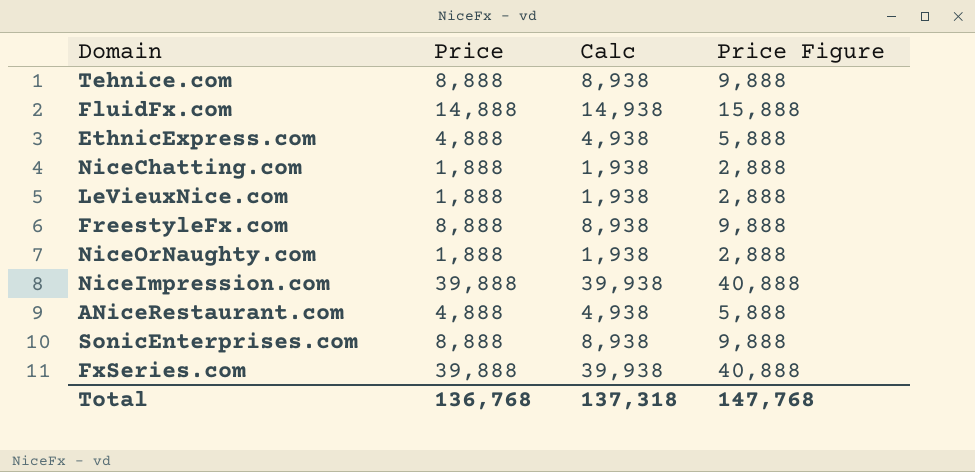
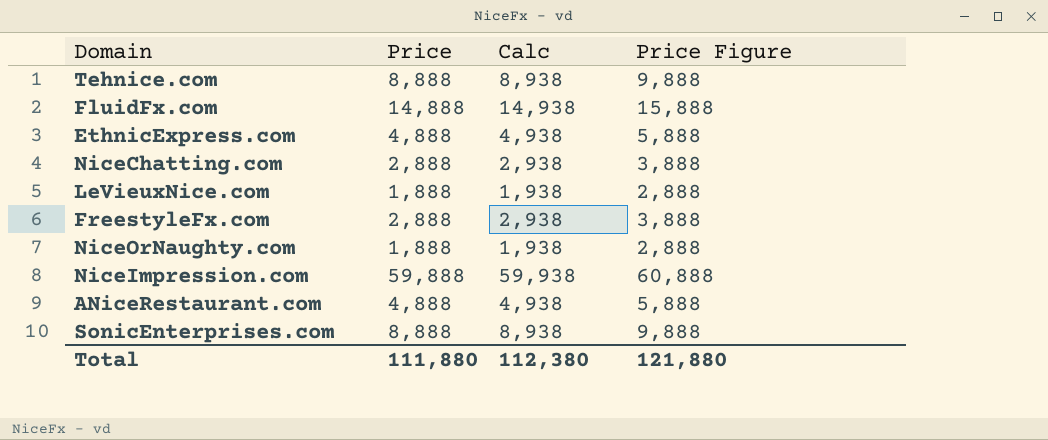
row FxSeries.com: 39,888 | 39,938 | 40,888 -> none
NiceChatting.com | Price: 1,888 -> 2,888
NiceChatting.com | Calc: 1,938 -> 2,938
NiceChatting.com | Price Figure: 2,888 -> 3,888
FreestyleFx.com | Price: 8,888 -> 2,888
FreestyleFx.com | Calc: 8,938 -> 2,938
FreestyleFx.com | Price Figure: 9,888 -> 3,888
NiceImpression.com | Price: 39,888 -> 59,888
NiceImpression.com | Calc: 39,938 -> 59,938
NiceImpression.com | Price Figure: 40,888 -> 60,888
Total | Price: 136,768 -> 111,880
Total | Calc: 137,318 -> 112,380
Total | Price Figure: 147,768 -> 121,880

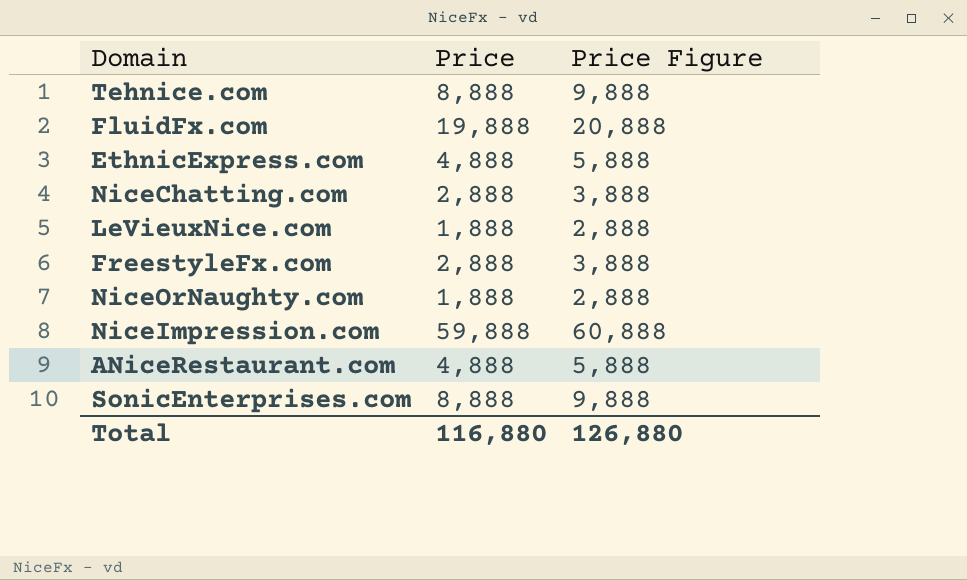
column Calc | formula: [Price] + 50 -> none
FluidFx.com | Price: 14,888 -> 19,888
FluidFx.com | Price Figure: 15,888 -> 20,888
Total | Price: 111,880 -> 116,880
Total | Price Figure: 121,880 -> 126,880

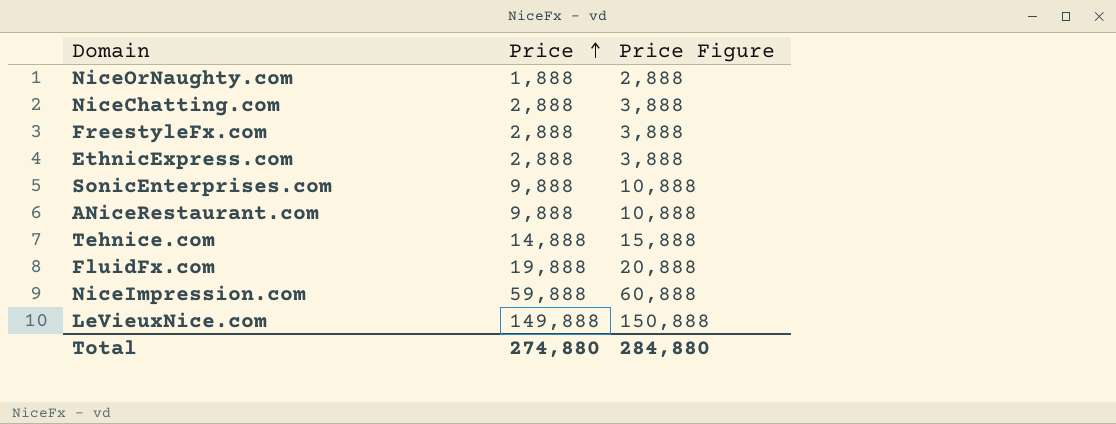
row order: none -> Price ascending
EthnicExpress.com | Price: 4,888 -> 2,888
EthnicExpress.com | Price Figure: 5,888 -> 3,888
SonicEnterprises.com | Price: 8,888 -> 9,888
SonicEnterprises.com | Price Figure: 9,888 -> 10,888
ANiceRestaurant.com | Price: 4,888 -> 9,888
ANiceRestaurant.com | Price Figure: 5,888 -> 10,888
Tehnice.com | Price: 8,888 -> 14,888
Tehnice.com | Price Figure: 9,888 -> 15,888
LeVieuxNice.com | Price: 1,888 -> 149,888
LeVieuxNice.com | Price Figure: 2,888 -> 150,888
Total | Price: 116,880 -> 274,880
Total | Price Figure: 126,880 -> 284,880

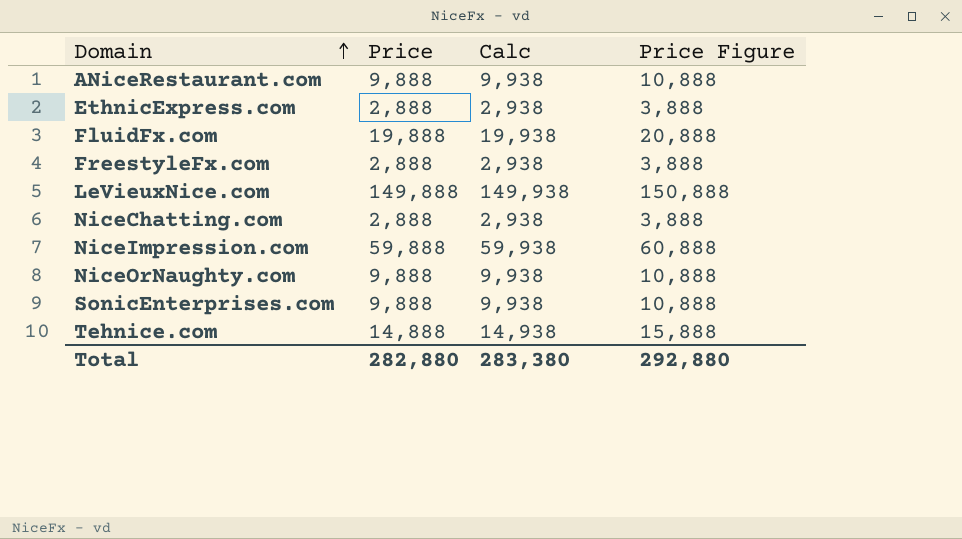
row order: Price ascending -> Domain ascending
column Calc | formula: none -> [Price] + 50
NiceOrNaughty.com | Price: 1,888 -> 9,888
NiceOrNaughty.com | Price Figure: 2,888 -> 10,888
Total | Price: 274,880 -> 282,880
Total | Price Figure: 284,880 -> 292,880

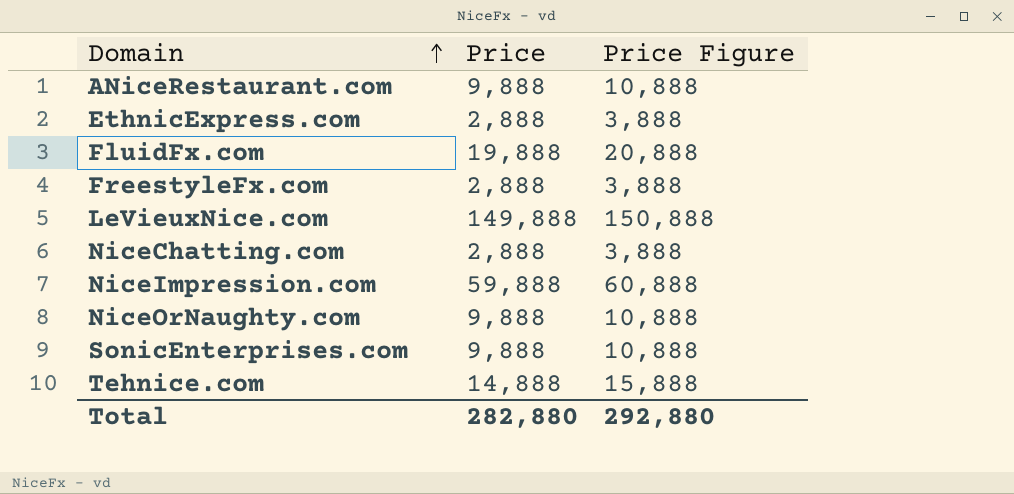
column Calc | formula: [Price] + 50 -> none

